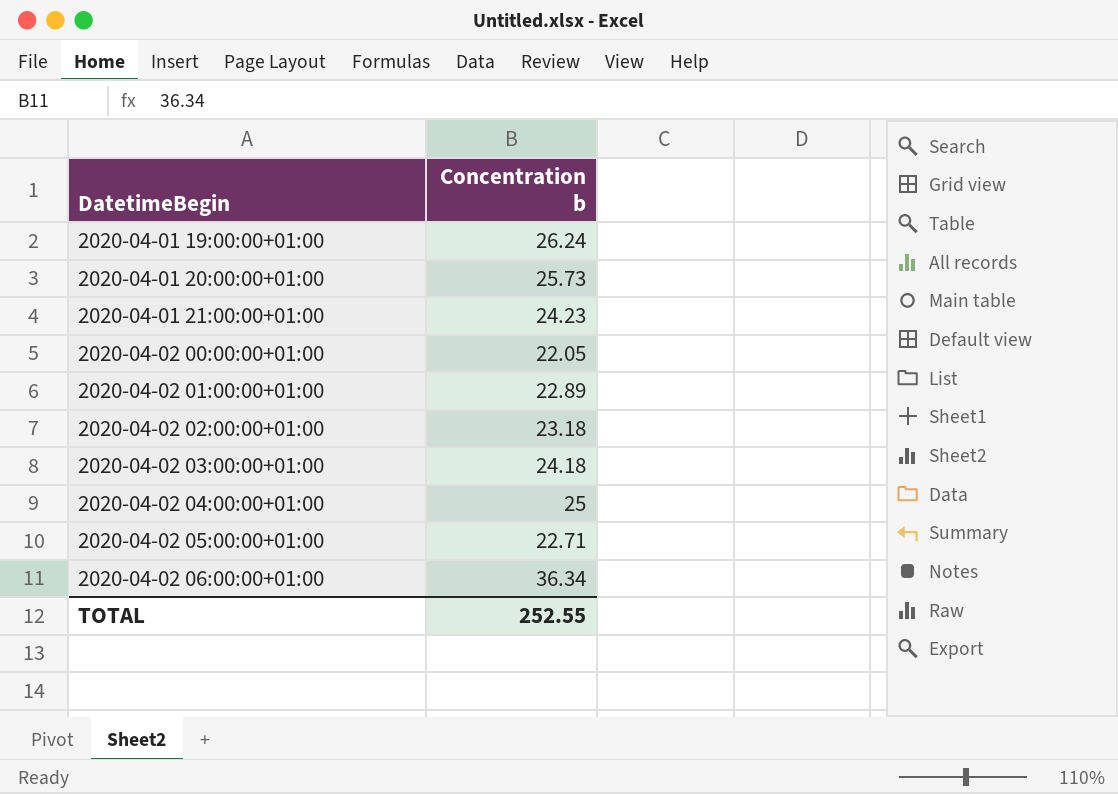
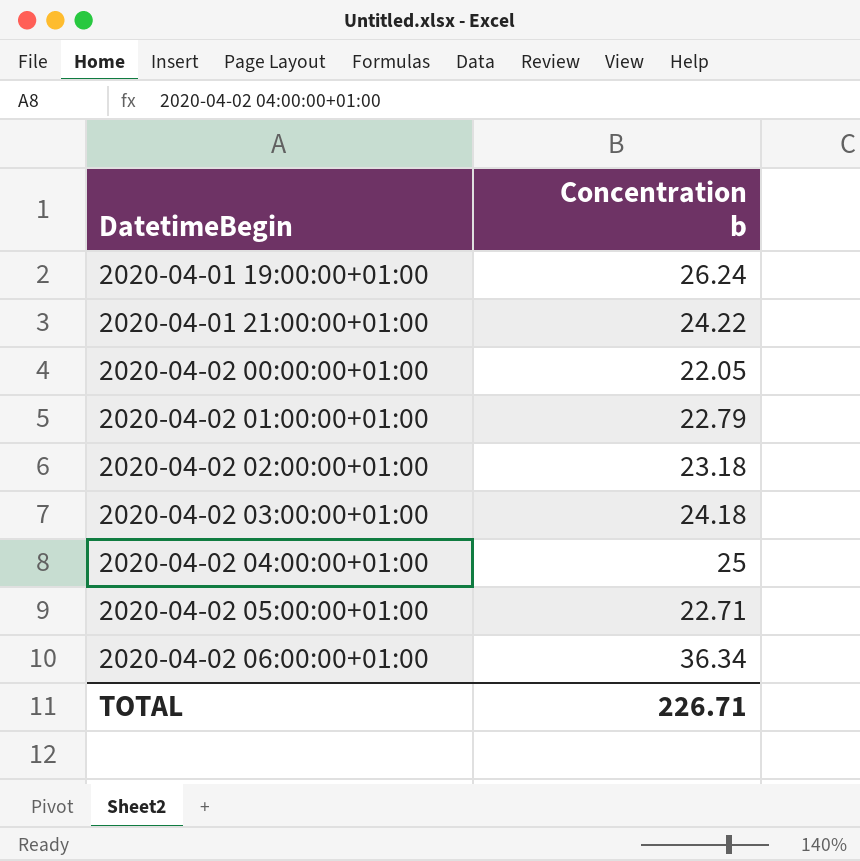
row 2020-04-01 20:00:00+01:00: 25.73 -> none
2020-04-01 21:00:00+01:00 | Concentration b: 24.23 -> 24.22
2020-04-02 01:00:00+01:00 | Concentration b: 22.89 -> 22.79
TOTAL | Concentration b: 252.55 -> 226.71

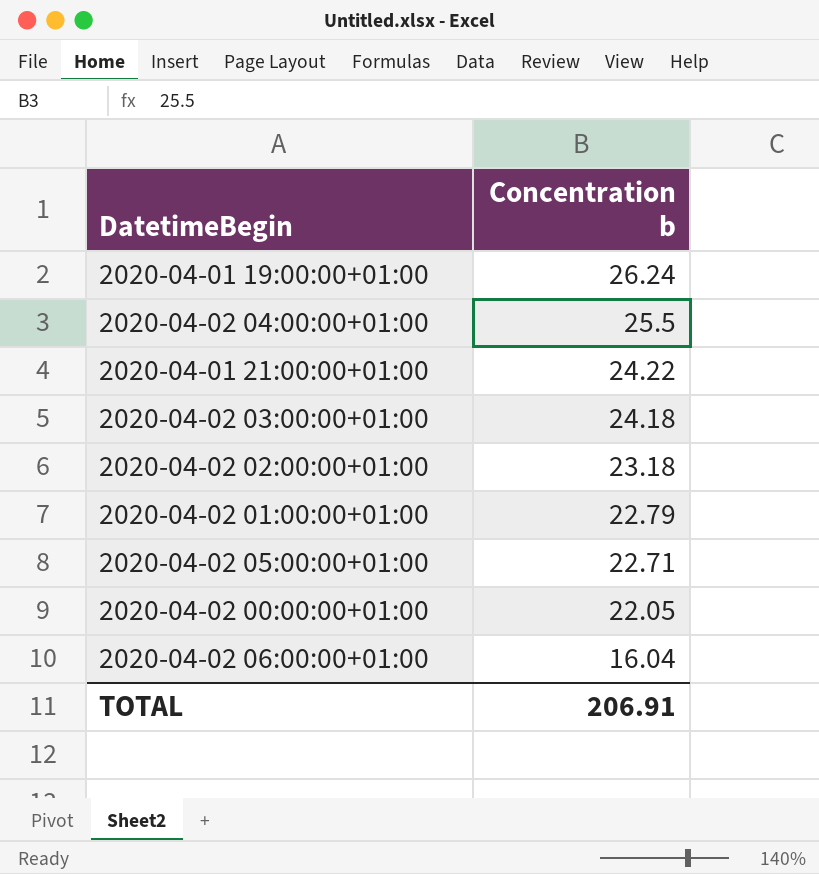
row order: DatetimeBegin ascending -> Concentration b descending
2020-04-02 04:00:00+01:00 | Concentration b: 25 -> 25.5
2020-04-02 06:00:00+01:00 | Concentration b: 36.34 -> 16.04
TOTAL | Concentration b: 226.71 -> 206.91

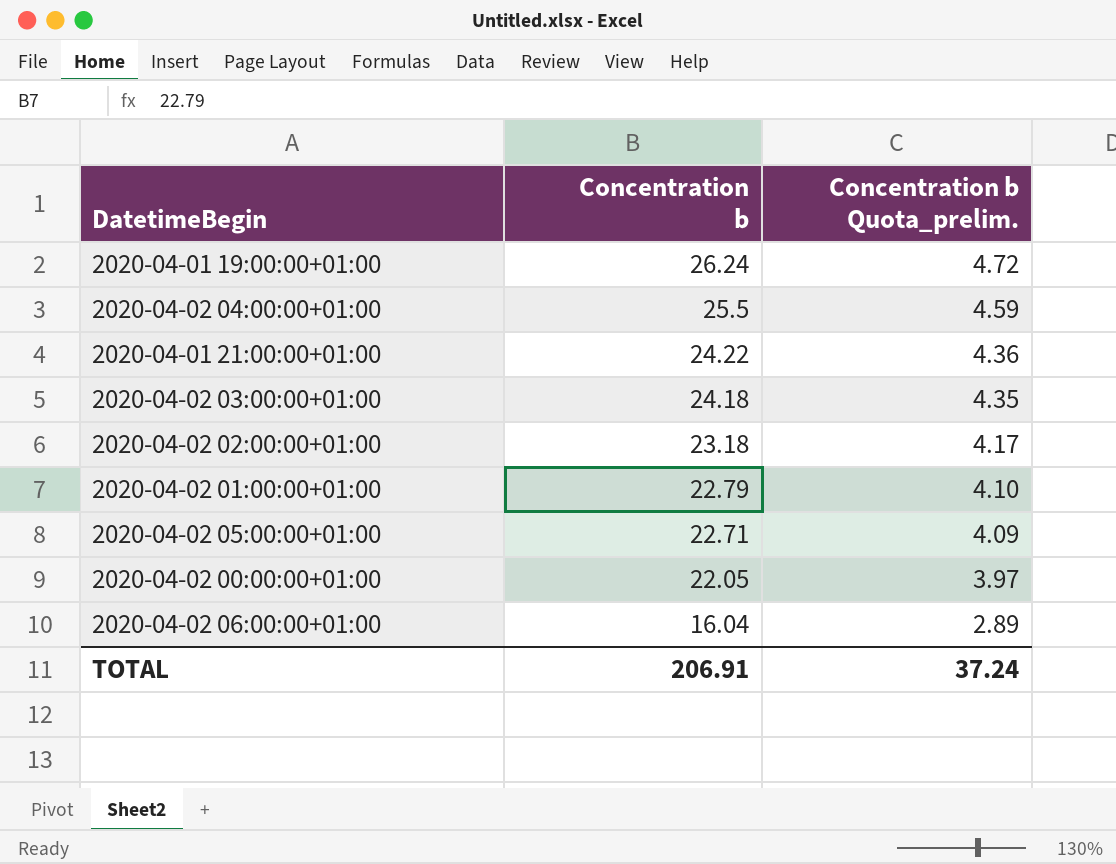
column Concentration b Quota_prelim. | formula: none -> [Concentration b] * 0.18

